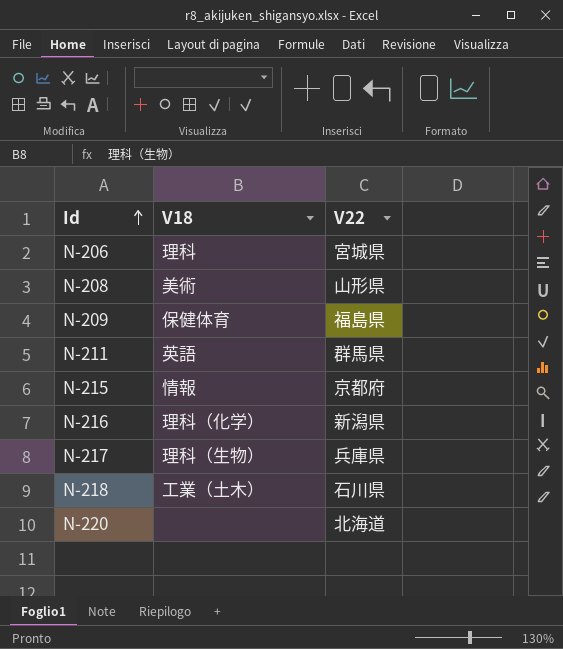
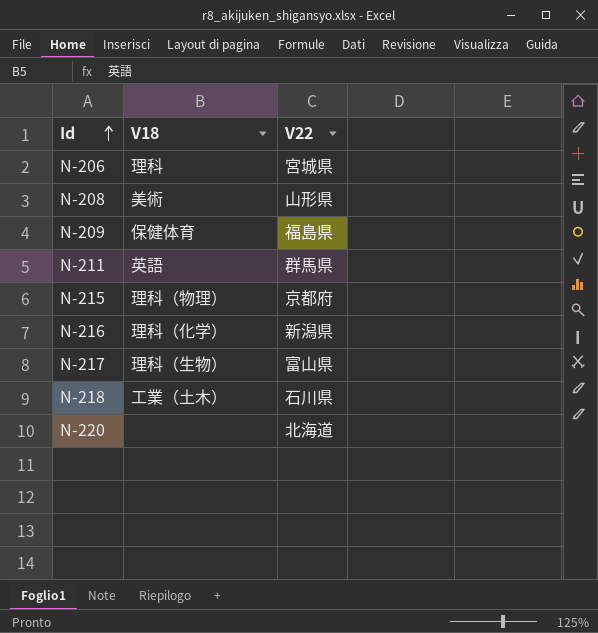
N-215 | V18: 情報 -> 理科（物理）
N-217 | V22: 兵庫県 -> 富山県

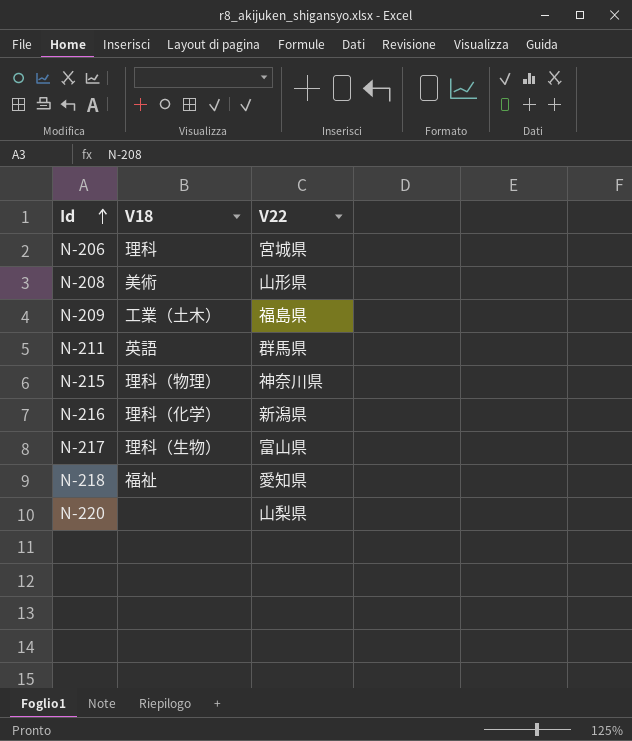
N-209 | V18: 保健体育 -> 工業（土木）
N-215 | V22: 京都府 -> 神奈川県
N-218 | V18: 工業（土木） -> 福祉
N-218 | V22: 石川県 -> 愛知県
N-220 | V22: 北海道 -> 山梨県

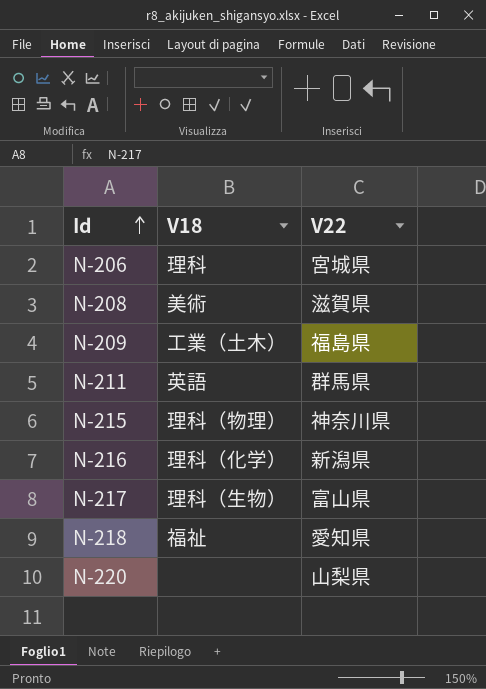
N-208 | V22: 山形県 -> 滋賀県

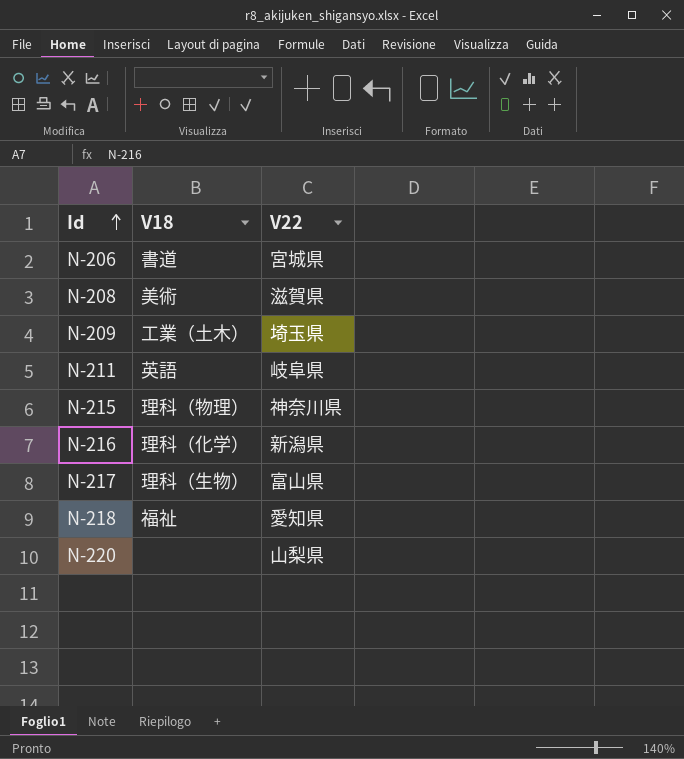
N-206 | V18: 理科 -> 書道
N-209 | V22: 福島県 -> 埼玉県
N-211 | V22: 群馬県 -> 岐阜県

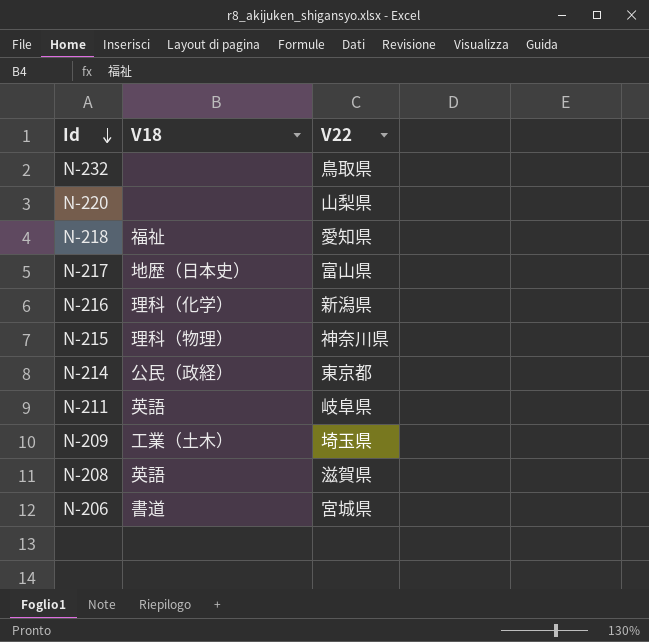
row order: Id ascending -> Id descending
row N-232: none -> none | 鳥取県
N-217 | V18: 理科（生物） -> 地歴（日本史）
row N-214: none -> 公民（政経） | 東京都
N-208 | V18: 美術 -> 英語

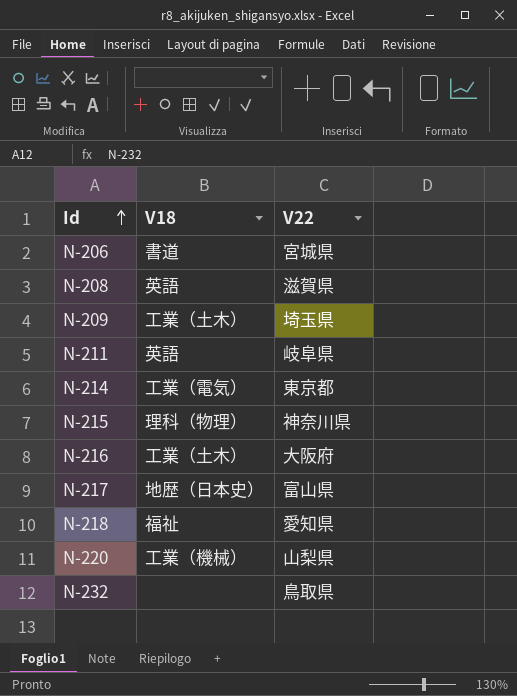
row order: Id descending -> Id ascending
N-214 | V18: 公民（政経） -> 工業（電気）
N-216 | V18: 理科（化学） -> 工業（土木）
N-216 | V22: 新潟県 -> 大阪府
N-220 | V18: none -> 工業（機械）

